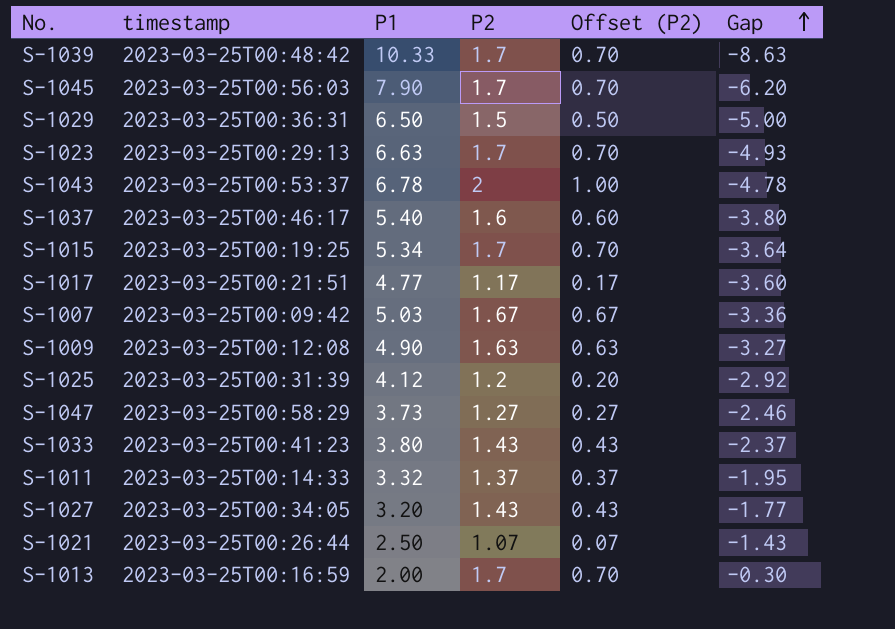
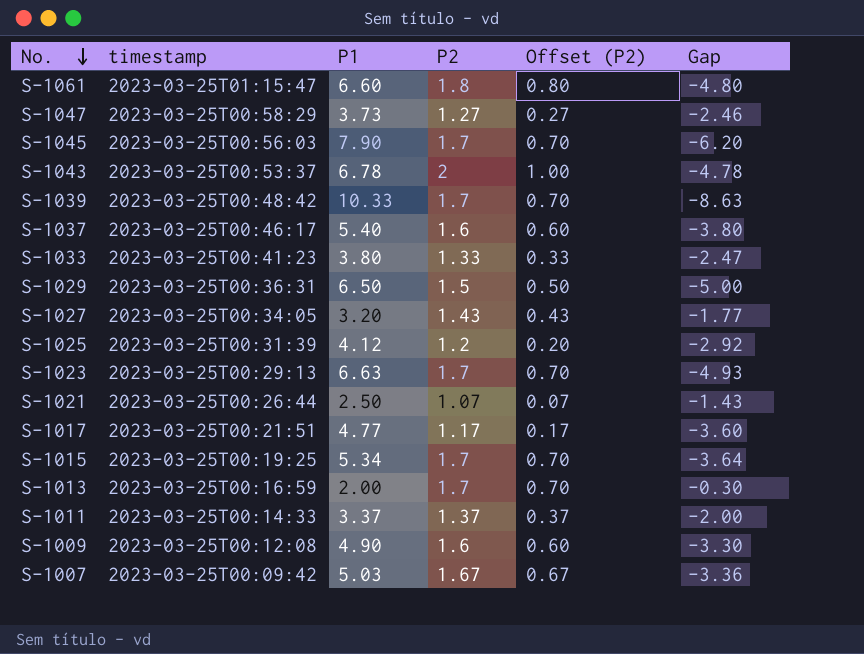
row order: Gap ascending -> No. descending
row S-1061: none -> 2023-03-25T01:15:47 | 6.60 | 1.8 | 0.80 | -4.80
S-1033 | P2: 1.43 -> 1.33
S-1033 | Offset (P2): 0.43 -> 0.33
S-1033 | Gap: -2.37 -> -2.47
S-1011 | P1: 3.32 -> 3.37
S-1011 | Gap: -1.95 -> -2.00
S-1009 | P2: 1.63 -> 1.6
S-1009 | Offset (P2): 0.63 -> 0.60
S-1009 | Gap: -3.27 -> -3.30

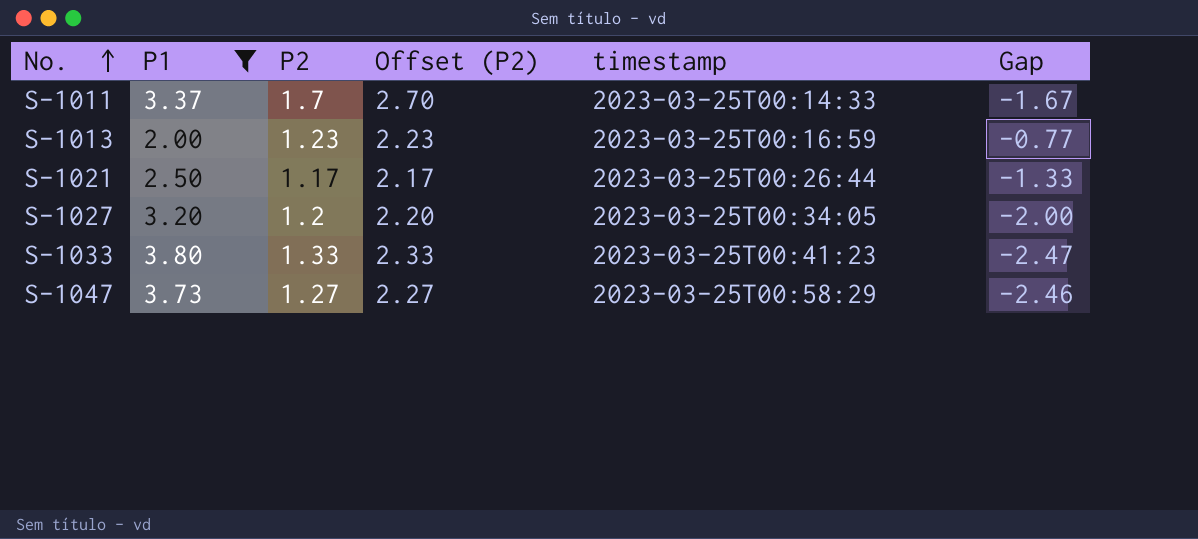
filter: none -> P1 <= 3.80
row order: No. descending -> No. ascending
column Offset (P2) | formula: [P2] - 1 -> [P2] + 1
column timestamp | position: 2 -> 5
S-1011 | P2: 1.37 -> 1.7
S-1011 | Gap: -2.00 -> -1.67
S-1013 | P2: 1.7 -> 1.23
S-1013 | Gap: -0.30 -> -0.77
S-1021 | P2: 1.07 -> 1.17
S-1021 | Gap: -1.43 -> -1.33
S-1027 | P2: 1.43 -> 1.2
S-1027 | Gap: -1.77 -> -2.00

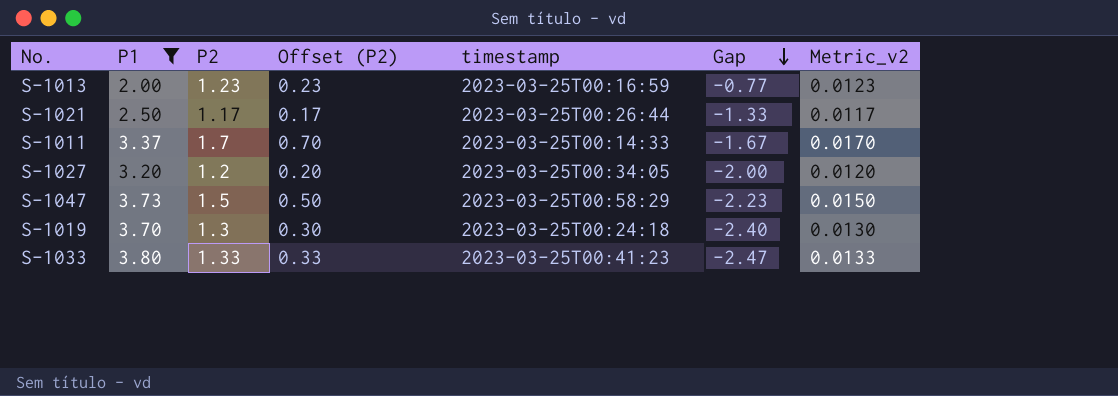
row order: No. ascending -> Gap descending
column Offset (P2) | formula: [P2] + 1 -> [P2] - 1
column Metric_v2 | formula: none -> [P2] * 0.01
S-1047 | P2: 1.27 -> 1.5
S-1047 | Gap: -2.46 -> -2.23
row S-1019: none -> 3.70 | 1.3 | 0.30 | 2023-03-25T00:24:18 | -2.40 | 0.0130

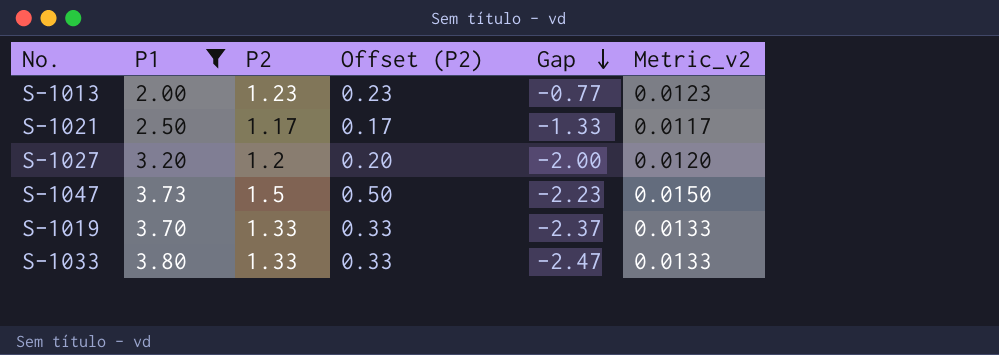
column timestamp | position: 5 -> none
row S-1011: 3.37 | 1.7 | 0.70 | 2023-03-25T00:14:33 | -1.67 | 0.0170 -> none
S-1019 | P2: 1.3 -> 1.33
S-1019 | Offset (P2): 0.30 -> 0.33
S-1019 | Gap: -2.40 -> -2.37
S-1019 | Metric_v2: 0.0130 -> 0.0133

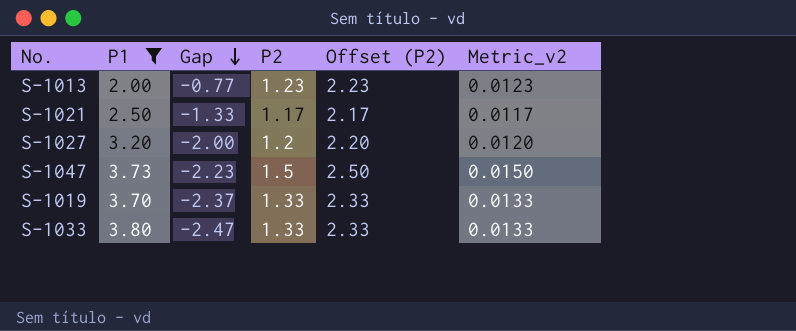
column Gap | position: 5 -> 3
column Offset (P2) | formula: [P2] - 1 -> [P2] + 1

